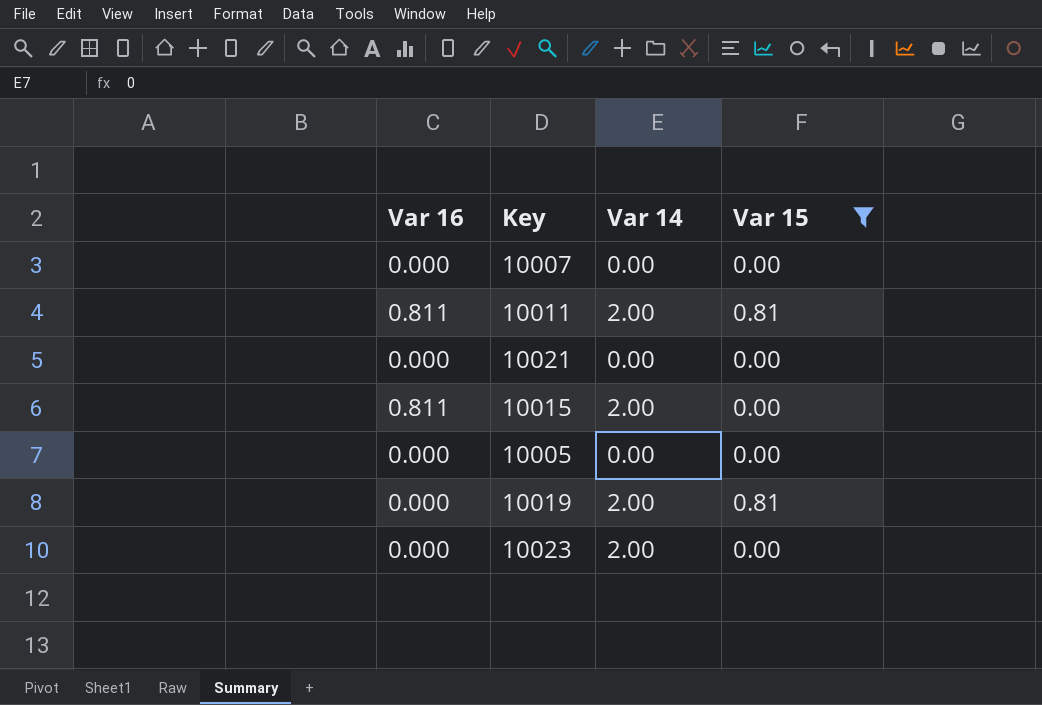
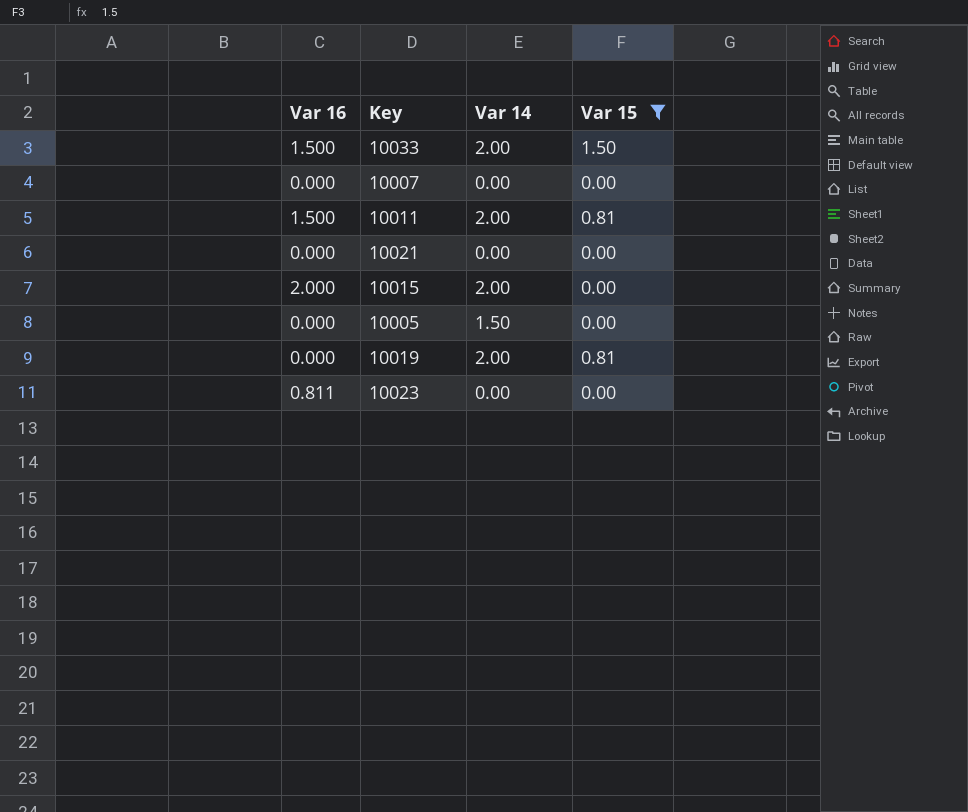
row 10033: none -> 1.500 | 2.00 | 1.50
10011 | Var 16: 0.811 -> 1.500
10015 | Var 16: 0.811 -> 2.000
10005 | Var 14: 0.00 -> 1.50
10023 | Var 16: 0.000 -> 0.811
10023 | Var 14: 2.00 -> 0.00

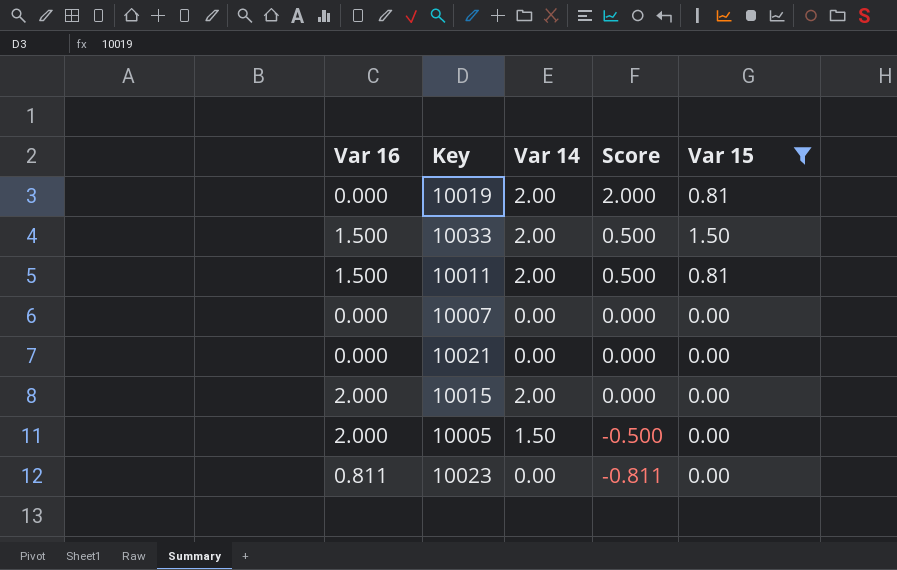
row order: none -> Score descending
column Score | formula: none -> [Var 14] - [Var 16]
10005 | Var 16: 0.000 -> 2.000

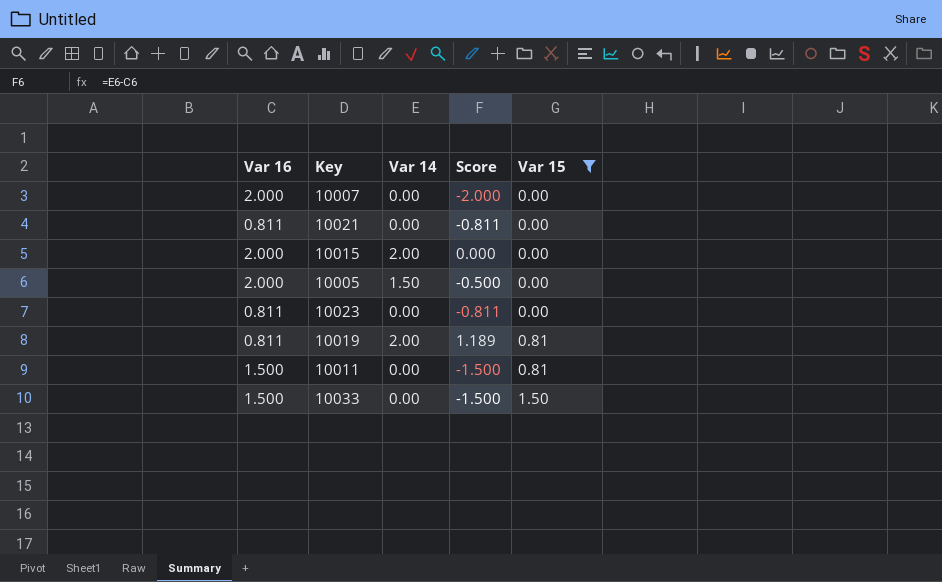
row order: Score descending -> Var 15 ascending
10007 | Var 16: 0.000 -> 2.000
10007 | Score: 0.000 -> -2.000
10021 | Var 16: 0.000 -> 0.811
10021 | Score: 0.000 -> -0.811
10019 | Var 16: 0.000 -> 0.811
10019 | Score: 2.000 -> 1.189
10011 | Var 14: 2.00 -> 0.00
10011 | Score: 0.500 -> -1.500
10033 | Var 14: 2.00 -> 0.00
10033 | Score: 0.500 -> -1.500

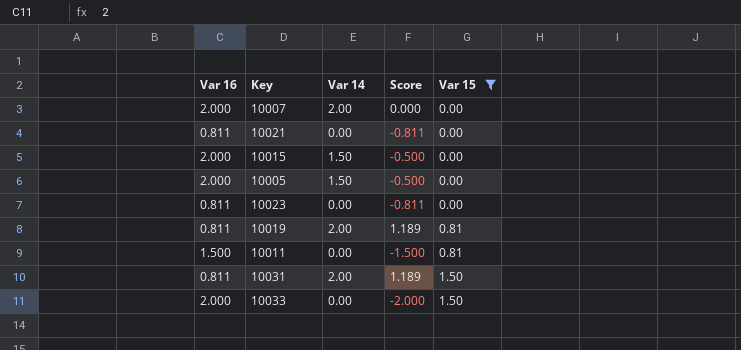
10007 | Var 14: 0.00 -> 2.00
10007 | Score: -2.000 -> 0.000
10015 | Var 14: 2.00 -> 1.50
10015 | Score: 0.000 -> -0.500
row 10031: none -> 0.811 | 2.00 | 1.189 | 1.50
10033 | Var 16: 1.500 -> 2.000
10033 | Score: -1.500 -> -2.000

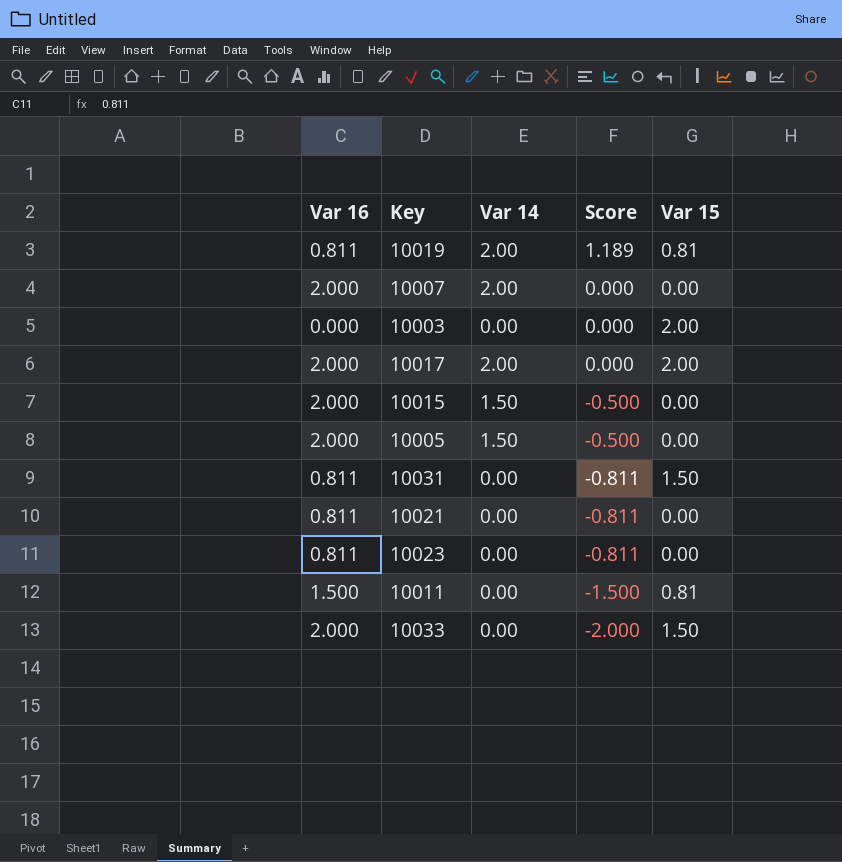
filter: Var 15 != 2.00 -> none
row order: Var 15 ascending -> Score descending
10031 | Var 14: 2.00 -> 0.00
10031 | Score: 1.189 -> -0.811

